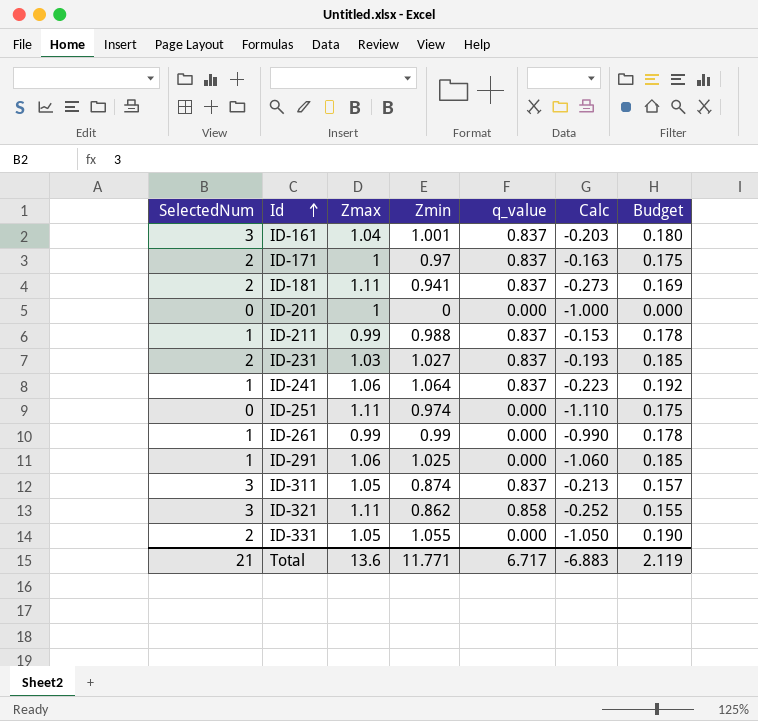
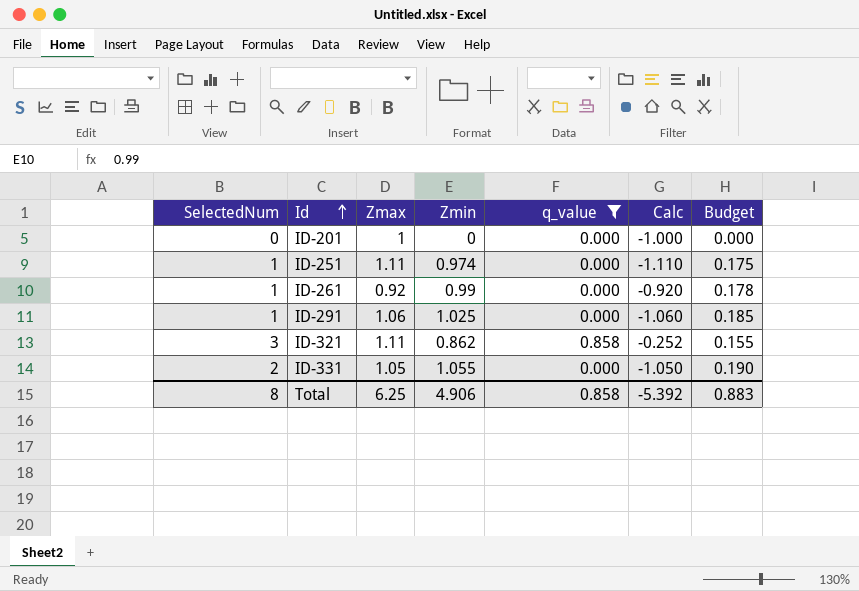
filter: none -> q_value != 0.837
ID-251 | SelectedNum: 0 -> 1
ID-261 | Zmax: 0.99 -> 0.92
ID-261 | Calc: -0.990 -> -0.920
Total | SelectedNum: 21 -> 8
Total | Zmax: 13.6 -> 6.25
Total | Zmin: 11.771 -> 4.906
Total | q_value: 6.717 -> 0.858
Total | Calc: -6.883 -> -5.392
Total | Budget: 2.119 -> 0.883

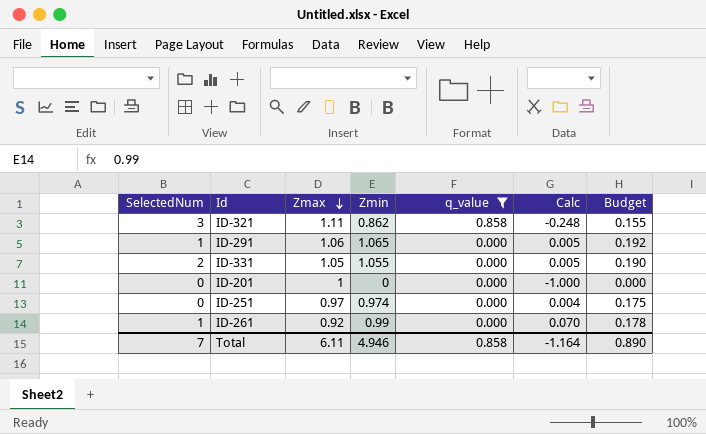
row order: Id ascending -> Zmax descending
column Calc | formula: [q_value] - [Zmax] -> [Zmin] - [Zmax]
ID-291 | Zmin: 1.025 -> 1.065
ID-291 | Budget: 0.185 -> 0.192
ID-251 | SelectedNum: 1 -> 0
ID-251 | Zmax: 1.11 -> 0.97
Total | SelectedNum: 8 -> 7
Total | Zmax: 6.25 -> 6.11
Total | Zmin: 4.906 -> 4.946
Total | Calc: -5.392 -> -1.164
Total | Budget: 0.883 -> 0.890

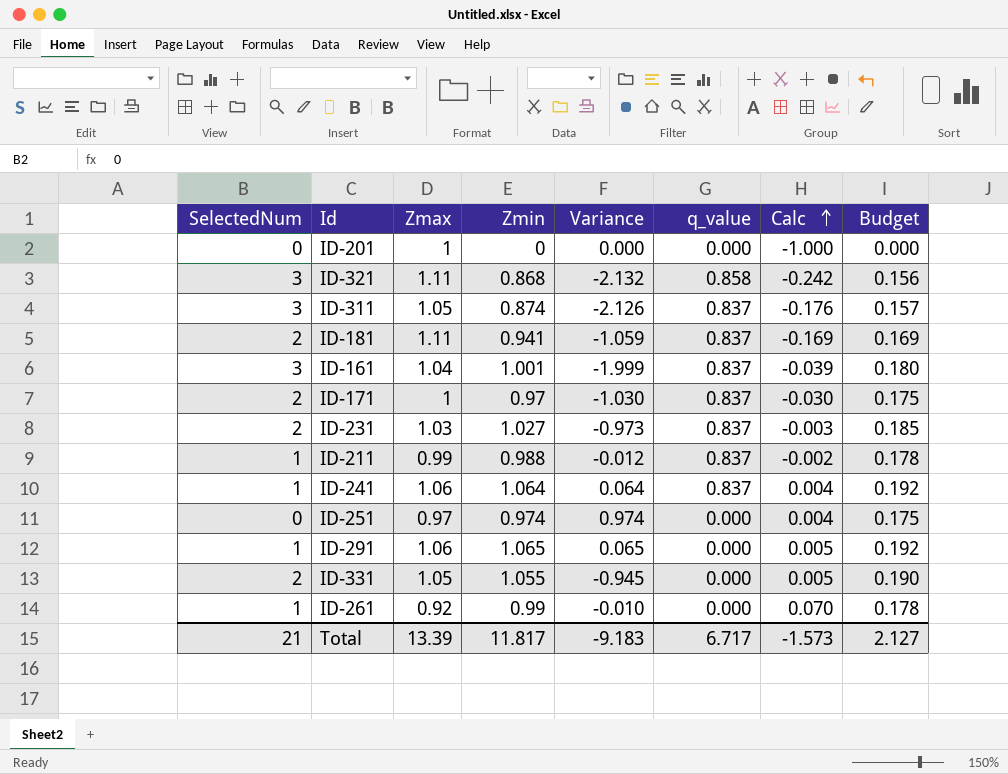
filter: q_value != 0.837 -> none
row order: Zmax descending -> Calc ascending
column Variance | formula: none -> [Zmin] - [SelectedNum]
ID-321 | Zmin: 0.862 -> 0.868
ID-321 | Calc: -0.248 -> -0.242
ID-321 | Budget: 0.155 -> 0.156
Total | SelectedNum: 7 -> 21
Total | Zmax: 6.11 -> 13.39
Total | Zmin: 4.946 -> 11.817
Total | q_value: 0.858 -> 6.717
Total | Calc: -1.164 -> -1.573
Total | Budget: 0.890 -> 2.127

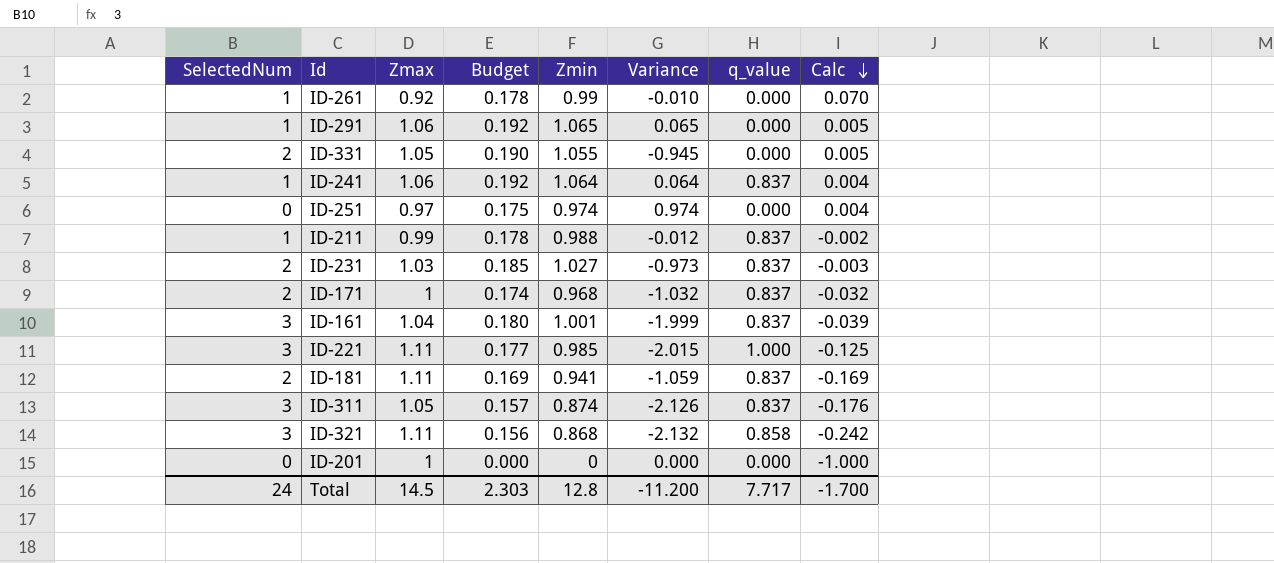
row order: Calc ascending -> Calc descending
column Budget | position: 8 -> 4
ID-171 | Budget: 0.175 -> 0.174
ID-171 | Zmin: 0.97 -> 0.968
ID-171 | Variance: -1.030 -> -1.032
ID-171 | Calc: -0.030 -> -0.032
row ID-221: none -> 3 | 1.11 | 0.177 | 0.985 | -2.015 | 1.000 | -0.125
Total | SelectedNum: 21 -> 24
Total | Zmax: 13.39 -> 14.5
Total | Budget: 2.127 -> 2.303
Total | Zmin: 11.817 -> 12.8
Total | Variance: -9.183 -> -11.200
Total | q_value: 6.717 -> 7.717
Total | Calc: -1.573 -> -1.700

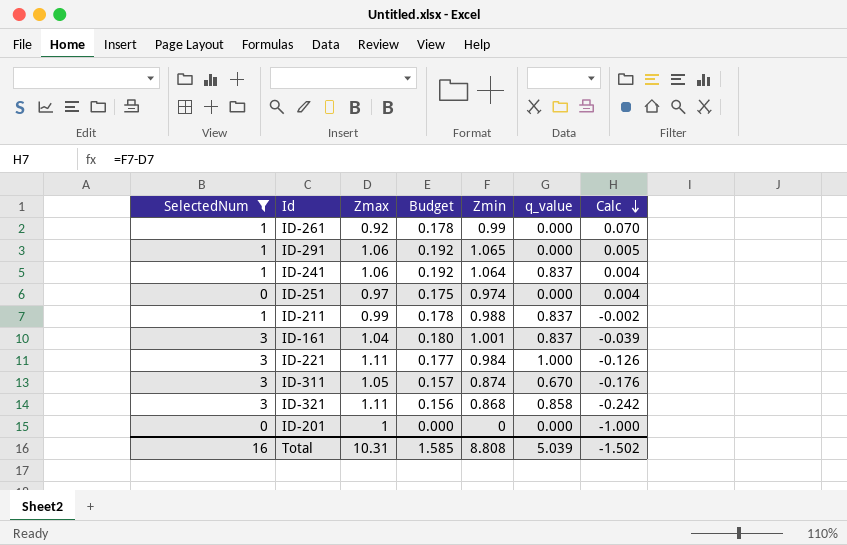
filter: none -> SelectedNum != 2
column Variance | formula: [Zmin] - [SelectedNum] -> none
ID-221 | Zmin: 0.985 -> 0.984
ID-221 | Calc: -0.125 -> -0.126
ID-311 | q_value: 0.837 -> 0.670
Total | SelectedNum: 24 -> 16
Total | Zmax: 14.5 -> 10.31
Total | Budget: 2.303 -> 1.585
Total | Zmin: 12.8 -> 8.808
Total | q_value: 7.717 -> 5.039
Total | Calc: -1.700 -> -1.502

